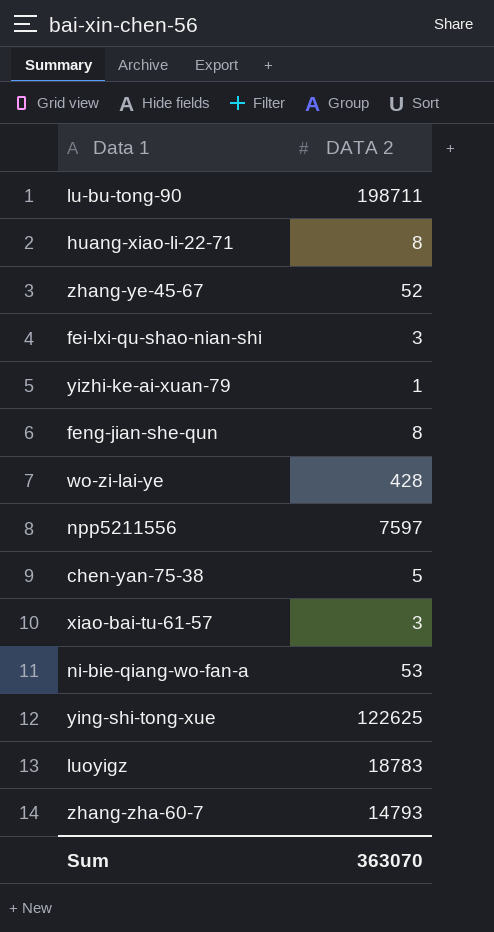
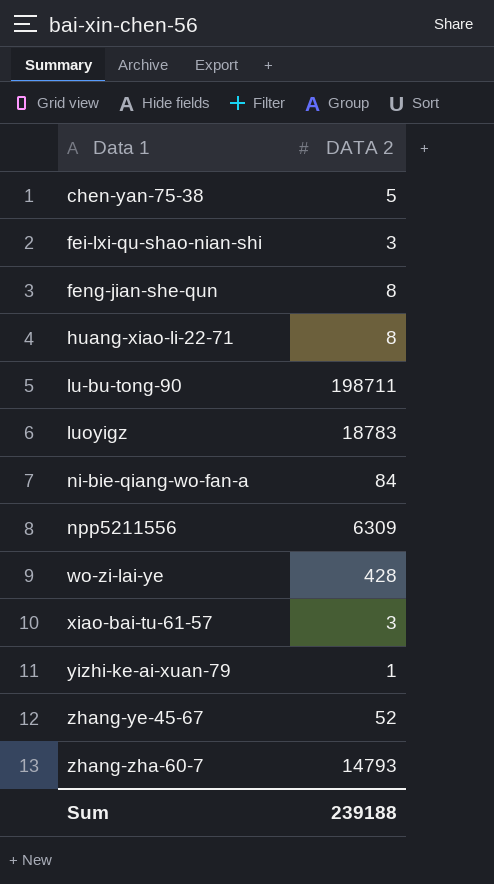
row order: none -> Data 1 ascending
row ying-shi-tong-xue: 122625 -> none
ni-bie-qiang-wo-fan-a | DATA 2: 53 -> 84
npp5211556 | DATA 2: 7597 -> 6309
Sum | DATA 2: 363070 -> 239188

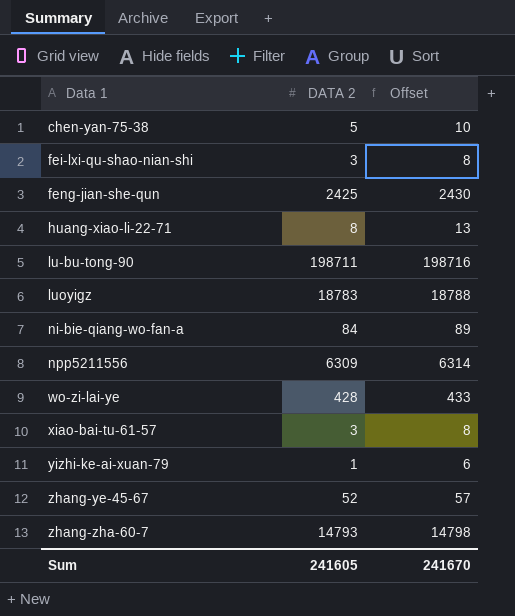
column Offset | formula: none -> [DATA 2] + 5
feng-jian-she-qun | DATA 2: 8 -> 2425
Sum | DATA 2: 239188 -> 241605

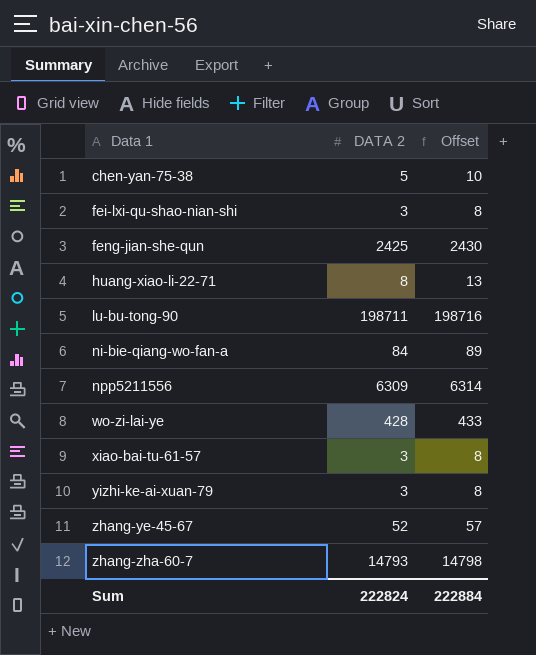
row luoyigz: 18783 | 18788 -> none
yizhi-ke-ai-xuan-79 | DATA 2: 1 -> 3
yizhi-ke-ai-xuan-79 | Offset: 6 -> 8
Sum | DATA 2: 241605 -> 222824
Sum | Offset: 241670 -> 222884

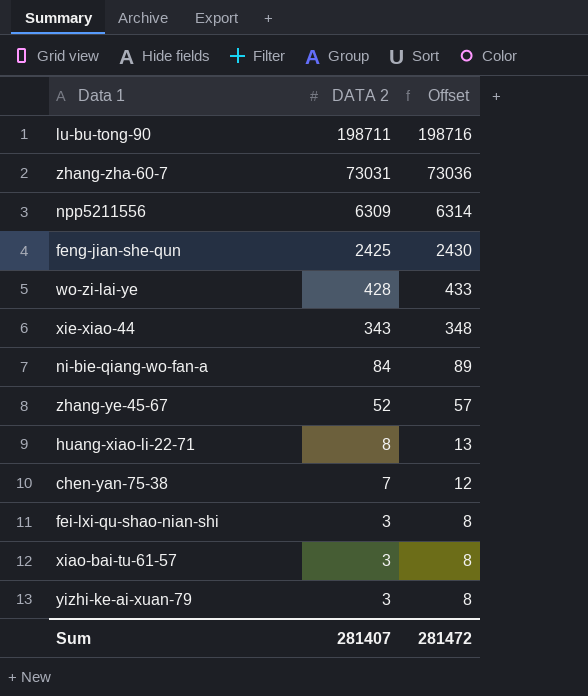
row order: Data 1 ascending -> DATA 2 descending
zhang-zha-60-7 | DATA 2: 14793 -> 73031
zhang-zha-60-7 | Offset: 14798 -> 73036
row xie-xiao-44: none -> 343 | 348
chen-yan-75-38 | DATA 2: 5 -> 7
chen-yan-75-38 | Offset: 10 -> 12
Sum | DATA 2: 222824 -> 281407
Sum | Offset: 222884 -> 281472

